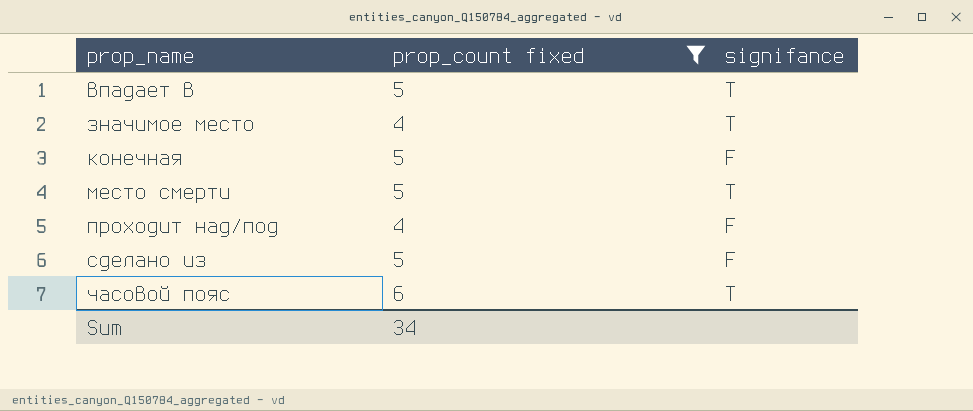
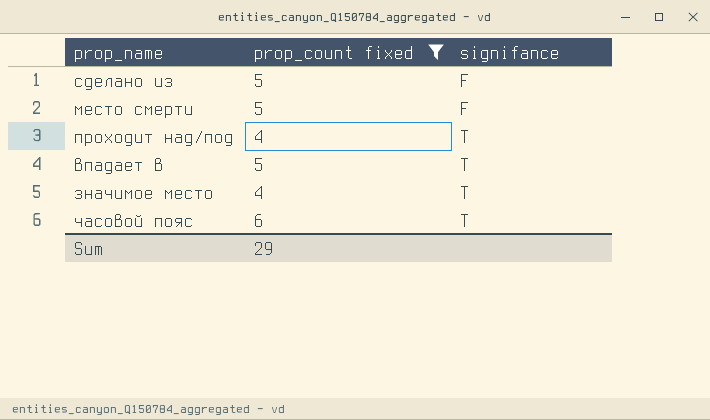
row order: prop_name ascending -> signifance ascending
row конечная: 5 | F -> none
место смерти | signifance: T -> F
проходит над/под | signifance: F -> T
Sum | prop_count fixed: 34 -> 29

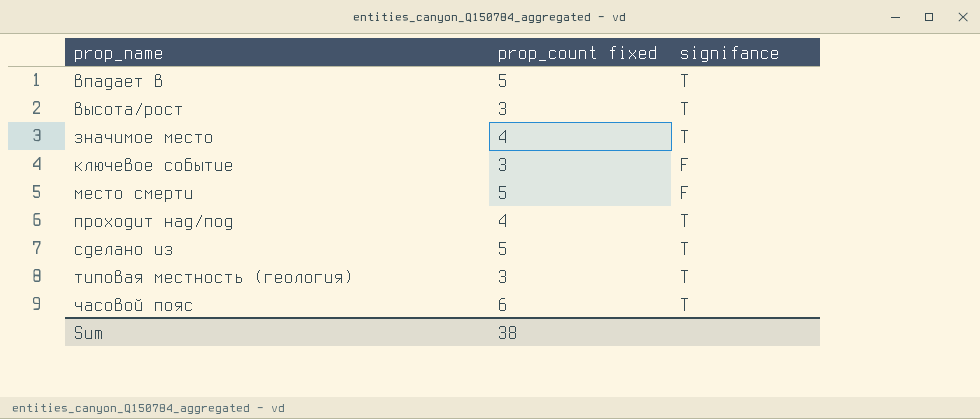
filter: prop_count fixed != 3 -> none
row order: signifance ascending -> prop_name ascending
сделано из | signifance: F -> T
Sum | prop_count fixed: 29 -> 38

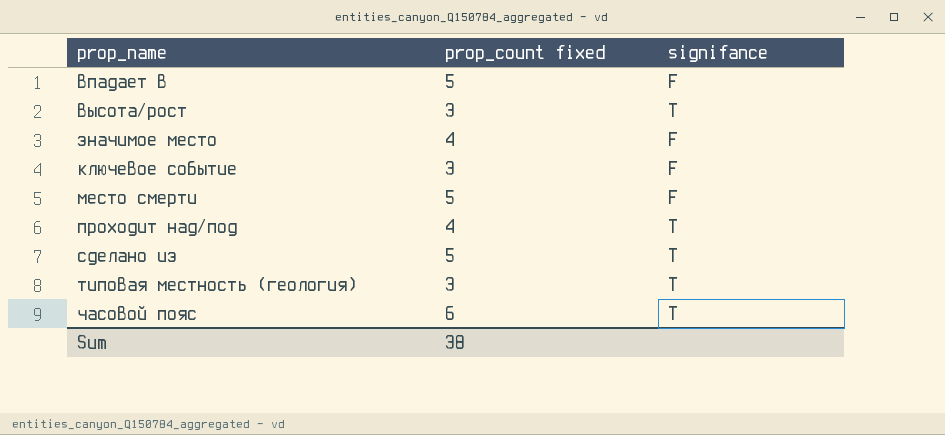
впадает в | signifance: T -> F
значимое место | signifance: T -> F

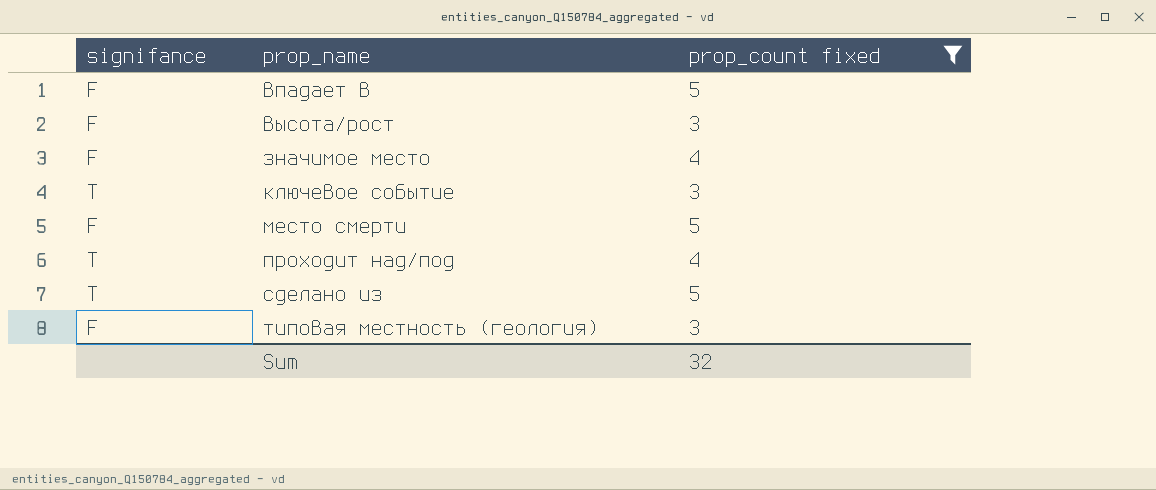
filter: none -> prop_count fixed != 6
column signifance | position: 3 -> 1
высота/рост | signifance: T -> F
ключевое событие | signifance: F -> T
типовая местность (геология) | signifance: T -> F
Sum | prop_count fixed: 38 -> 32

